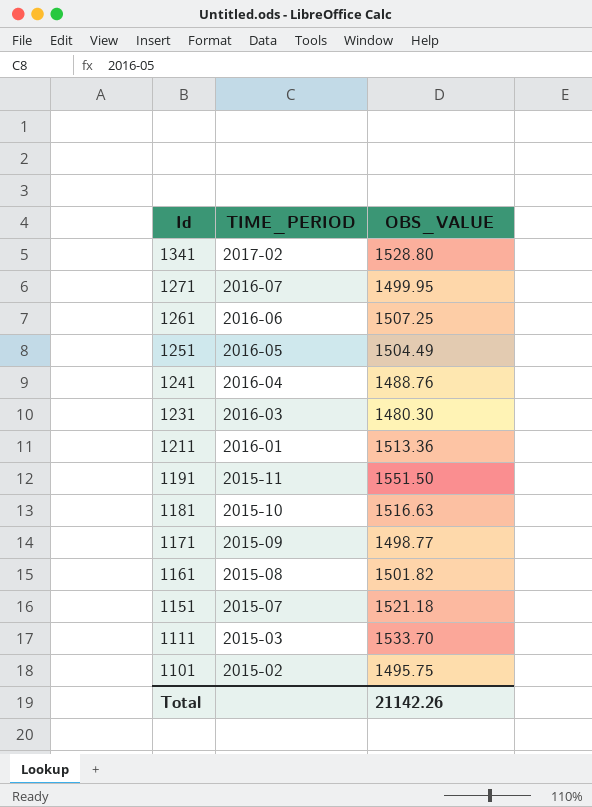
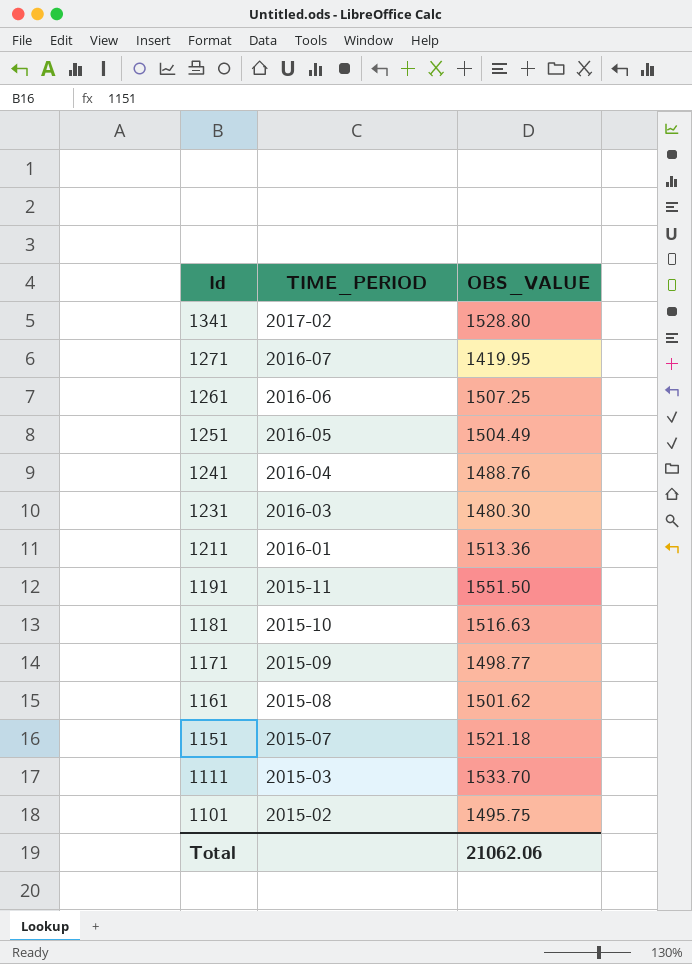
1271 | OBS_VALUE: 1499.95 -> 1419.95
1161 | OBS_VALUE: 1501.82 -> 1501.62
Total | OBS_VALUE: 21142.26 -> 21062.06

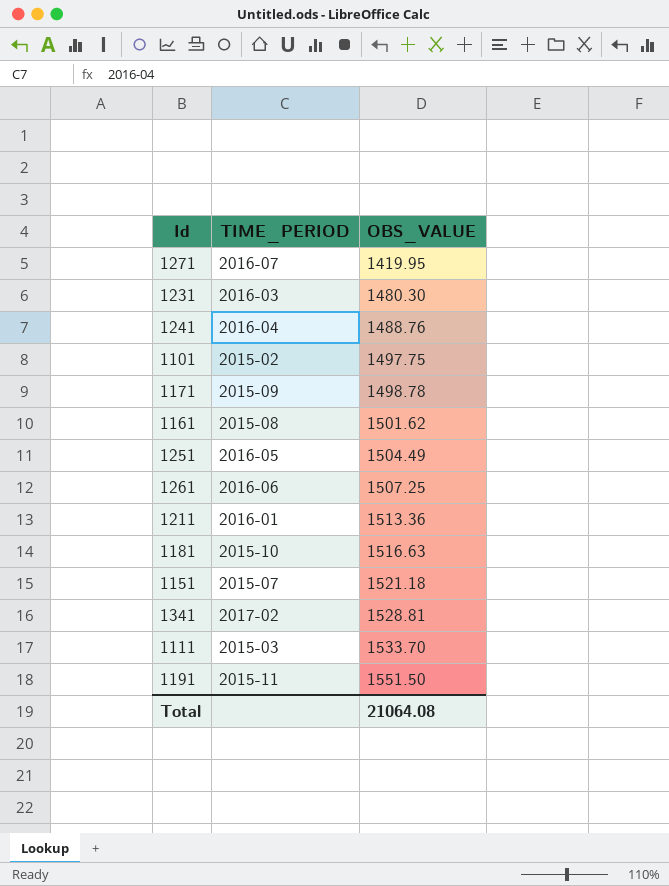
row order: Id descending -> OBS_VALUE ascending
1101 | OBS_VALUE: 1495.75 -> 1497.75
1171 | OBS_VALUE: 1498.77 -> 1498.78
1341 | OBS_VALUE: 1528.80 -> 1528.81
Total | OBS_VALUE: 21062.06 -> 21064.08

